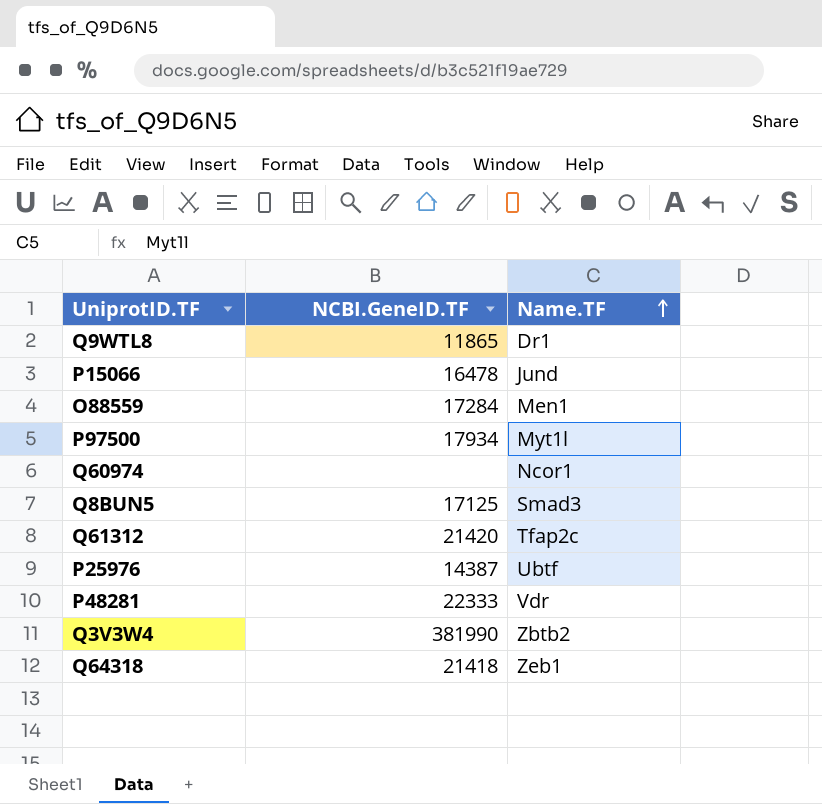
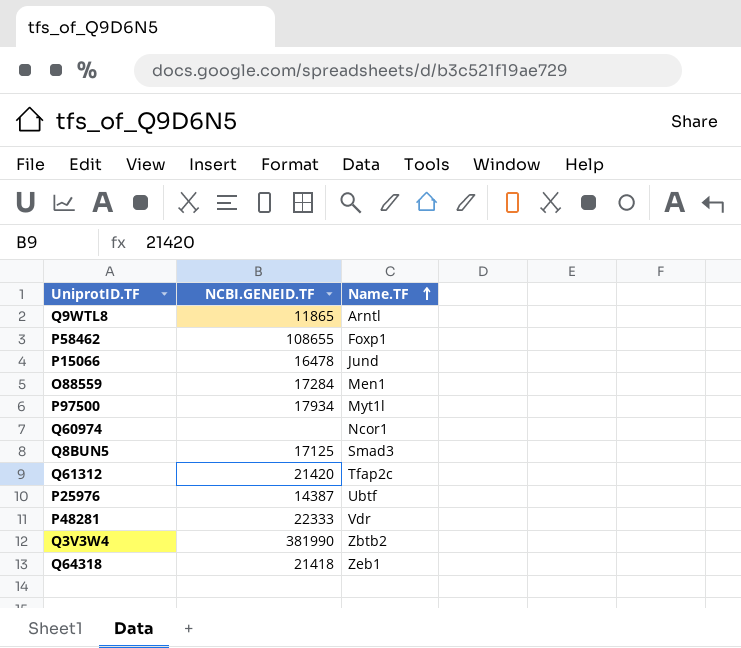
column name: NCBI.GeneID.TF -> NCBI.GENEID.TF
Q9WTL8 | Name.TF: Dr1 -> Arntl
row P58462: none -> 108655 | Foxp1

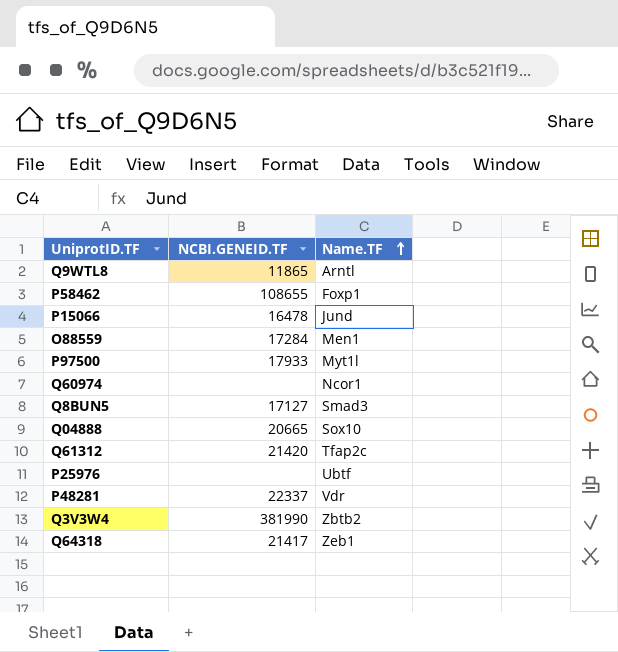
P97500 | NCBI.GENEID.TF: 17934 -> 17933
Q8BUN5 | NCBI.GENEID.TF: 17125 -> 17127
row Q04888: none -> 20665 | Sox10
P25976 | NCBI.GENEID.TF: 14387 -> none
P48281 | NCBI.GENEID.TF: 22333 -> 22337
Q64318 | NCBI.GENEID.TF: 21418 -> 21417

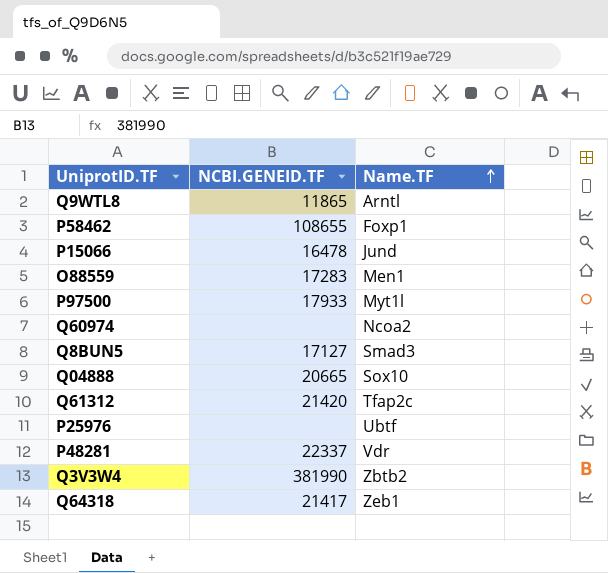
O88559 | NCBI.GENEID.TF: 17284 -> 17283
Q60974 | Name.TF: Ncor1 -> Ncoa2

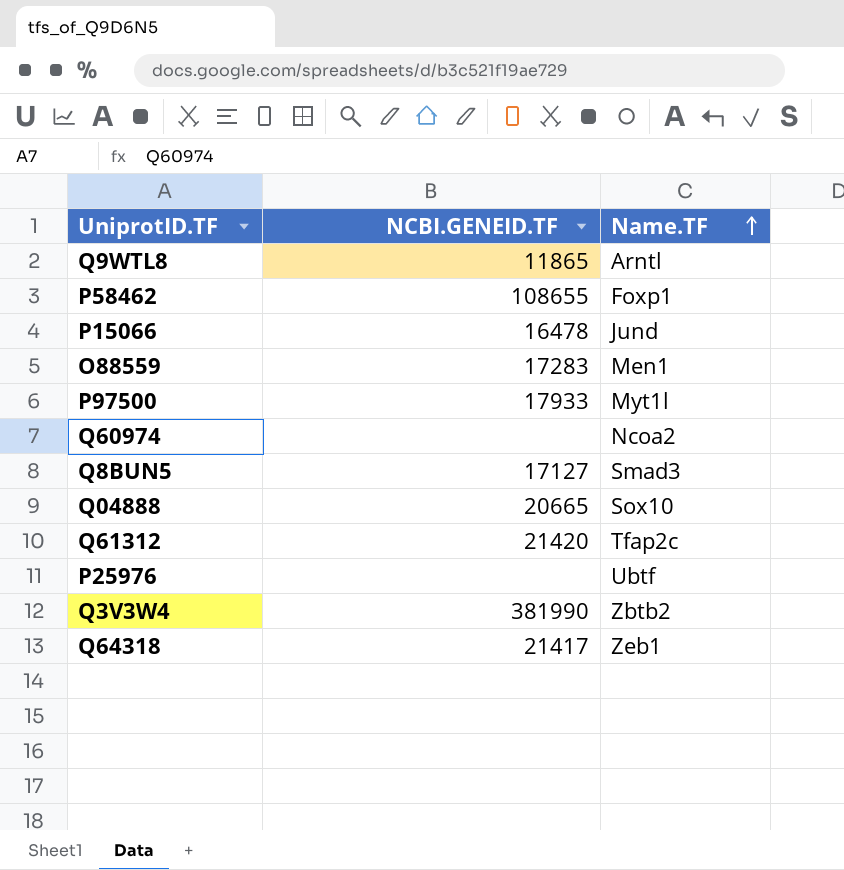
row P48281: 22337 | Vdr -> none

